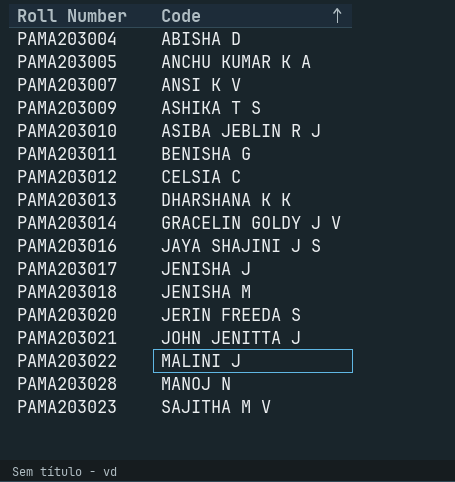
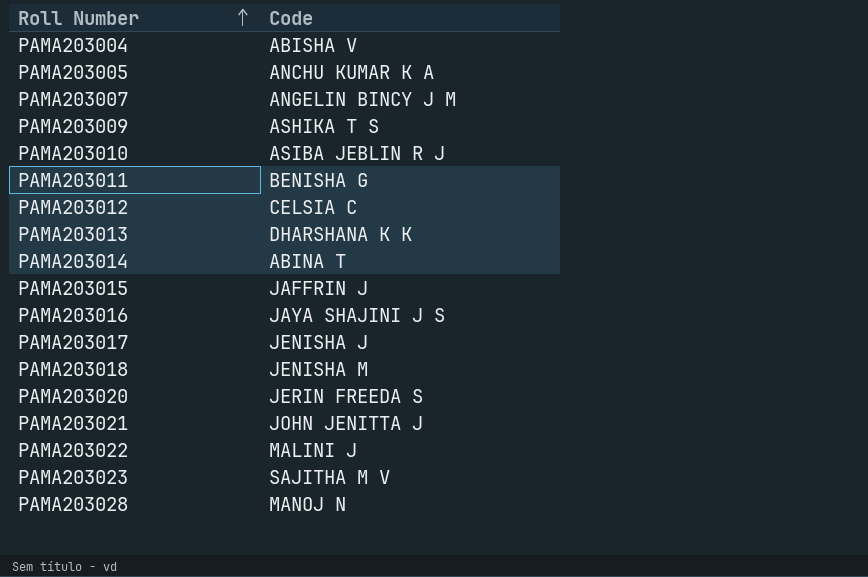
row order: Code ascending -> Roll Number ascending
PAMA203004 | Code: ABISHA D -> ABISHA V
PAMA203007 | Code: ANSI K V -> ANGELIN BINCY J M
PAMA203014 | Code: GRACELIN GOLDY J V -> ABINA T
row PAMA203015: none -> JAFFRIN J

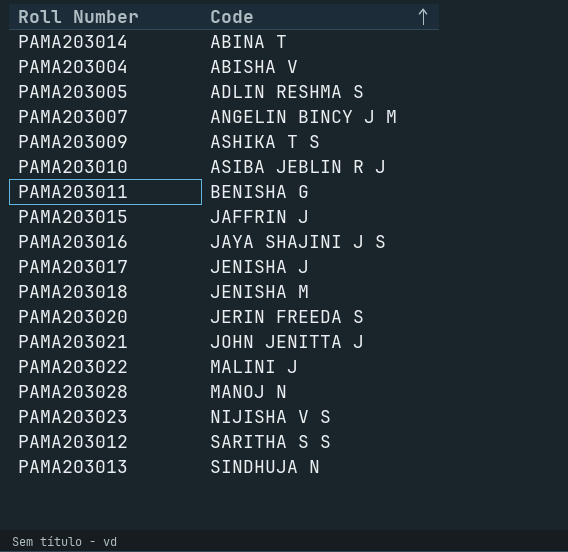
row order: Roll Number ascending -> Code ascending
PAMA203005 | Code: ANCHU KUMAR K A -> ADLIN RESHMA S
PAMA203023 | Code: SAJITHA M V -> NIJISHA V S
PAMA203012 | Code: CELSIA C -> SARITHA S S
PAMA203013 | Code: DHARSHANA K K -> SINDHUJA N

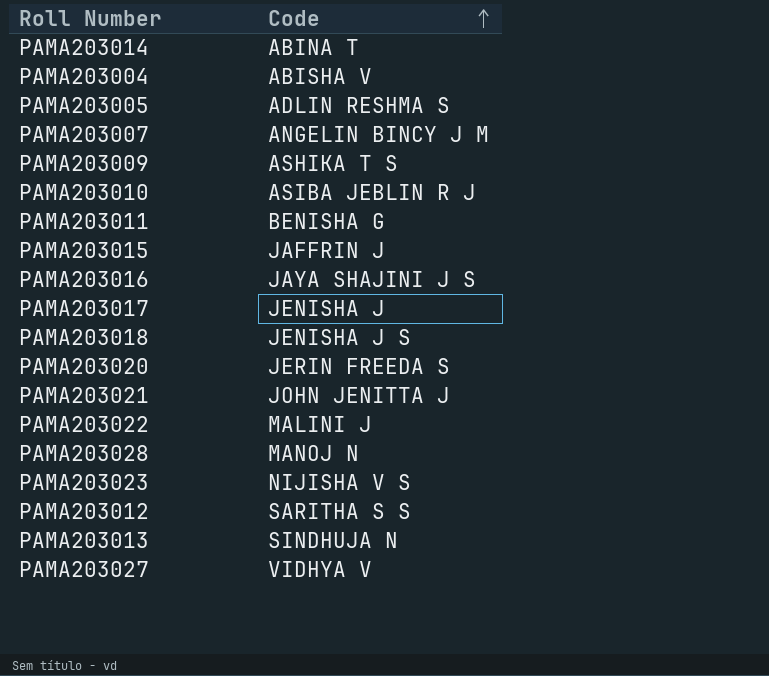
PAMA203018 | Code: JENISHA M -> JENISHA J S
row PAMA203027: none -> VIDHYA V

